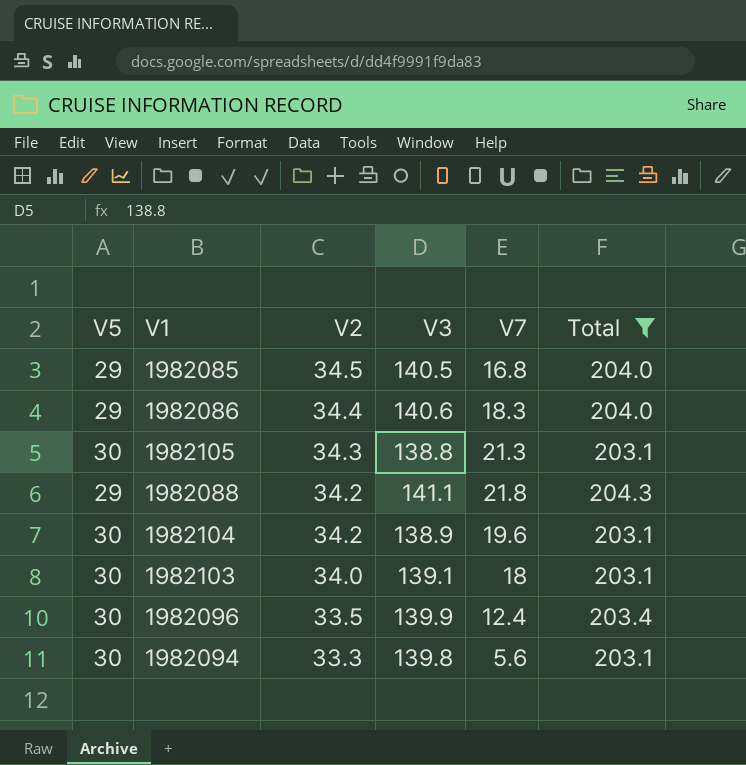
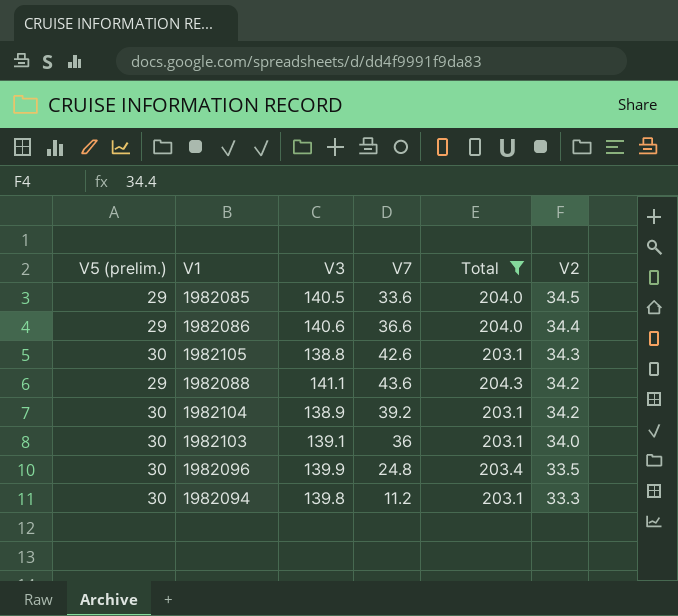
column name: V5 -> V5 (prelim.)
column V2 | position: 3 -> 6
1982085 | V7: 16.8 -> 33.6
1982086 | V7: 18.3 -> 36.6
1982105 | V7: 21.3 -> 42.6
1982088 | V7: 21.8 -> 43.6
1982104 | V7: 19.6 -> 39.2
1982103 | V7: 18 -> 36
1982096 | V7: 12.4 -> 24.8
1982094 | V7: 5.6 -> 11.2

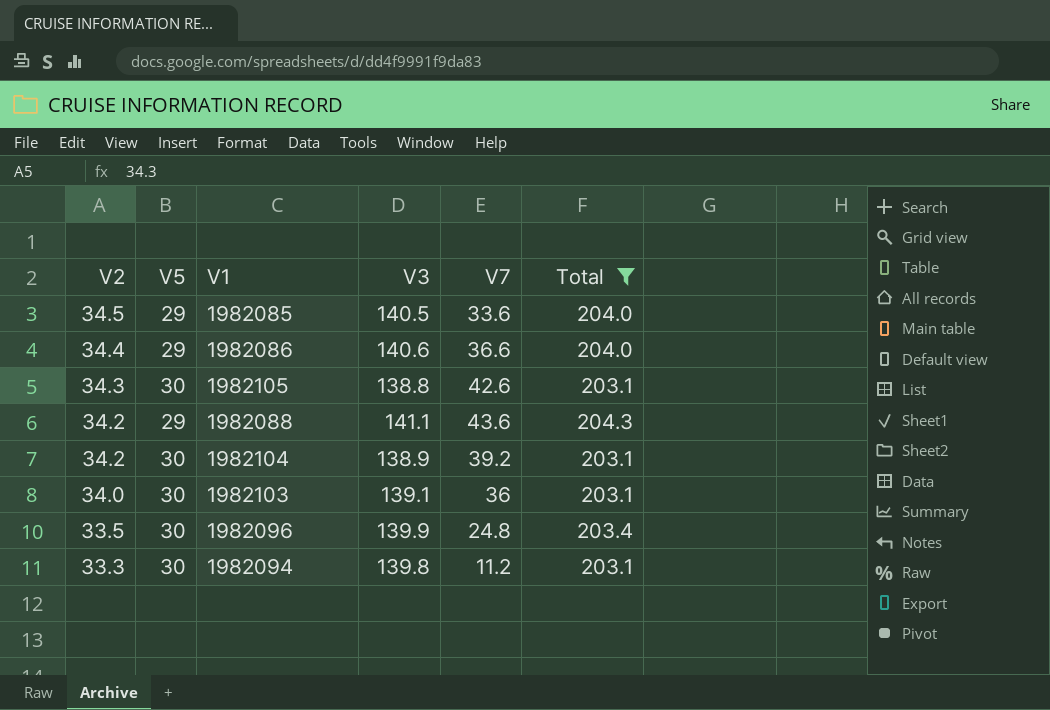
column V2 | position: 6 -> 1
column name: V5 (prelim.) -> V5

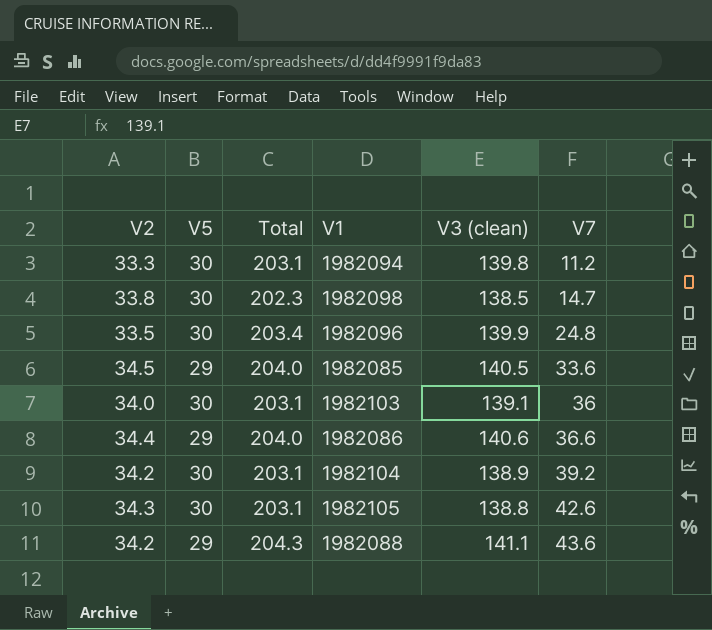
filter: Total != 202.3 -> none
row order: V2 descending -> V7 ascending
column Total | position: 6 -> 3
column name: V3 -> V3 (clean)

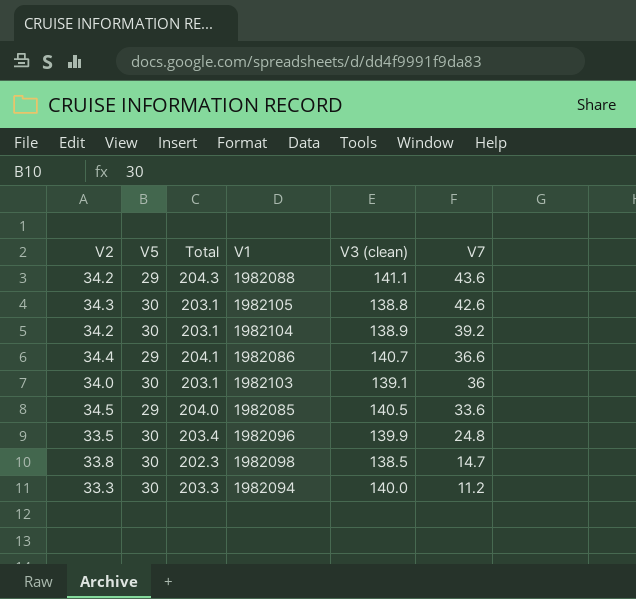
row order: V7 ascending -> V7 descending
1982086 | Total: 204.0 -> 204.1
1982086 | V3 (clean): 140.6 -> 140.7
1982094 | Total: 203.1 -> 203.3
1982094 | V3 (clean): 139.8 -> 140.0

